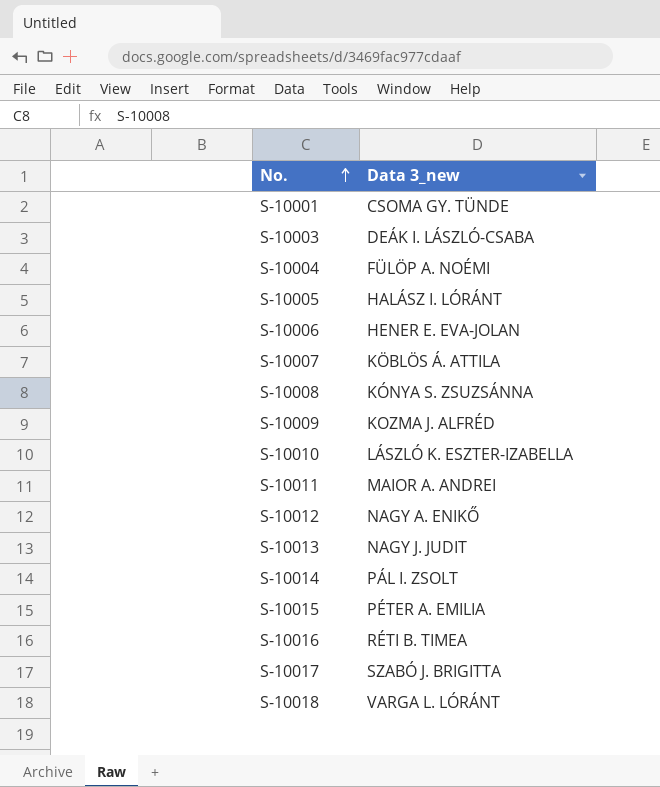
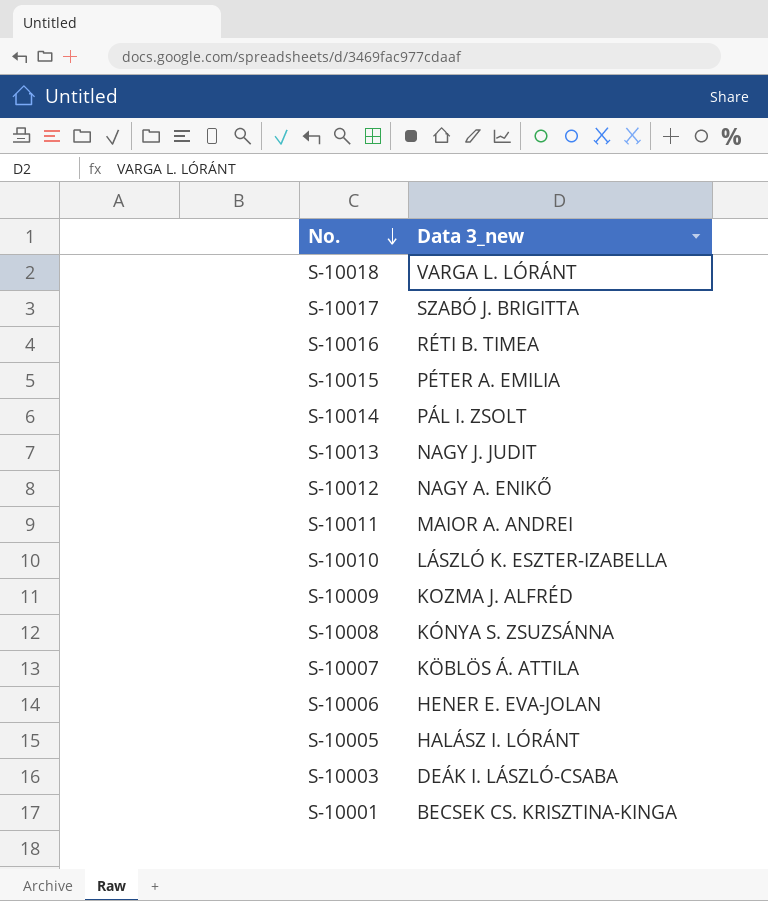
row order: No. ascending -> No. descending
row S-10004: FÜLÖP A. NOÉMI -> none
S-10001 | Data 3_new: CSOMA GY. TÜNDE -> BECSEK CS. KRISZTINA-KINGA

